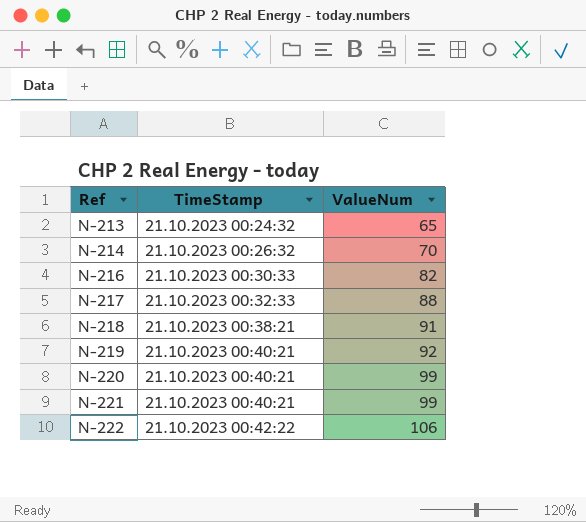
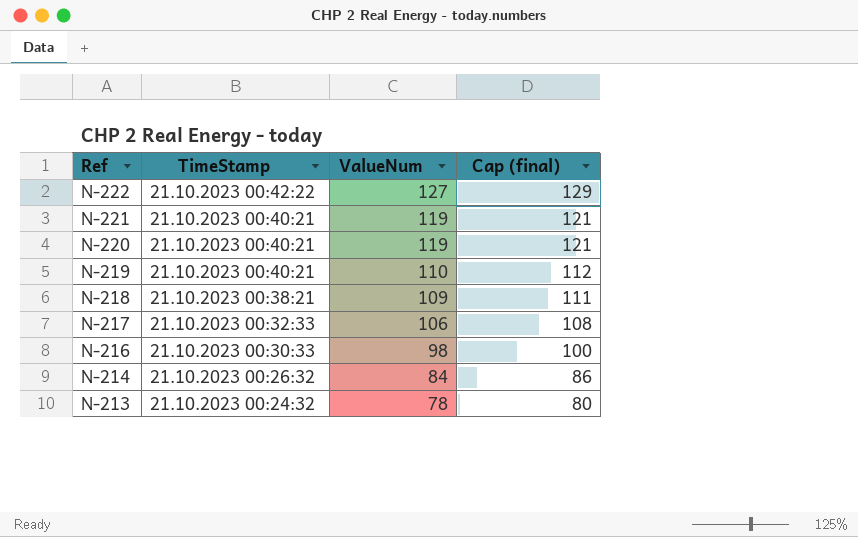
row order: Ref ascending -> Ref descending
column Cap (final) | formula: none -> [ValueNum] + 2
N-222 | ValueNum: 106 -> 127
N-221 | ValueNum: 99 -> 119
N-220 | ValueNum: 99 -> 119
N-219 | ValueNum: 92 -> 110
N-218 | ValueNum: 91 -> 109
N-217 | ValueNum: 88 -> 106
N-216 | ValueNum: 82 -> 98
N-214 | ValueNum: 70 -> 84
N-213 | ValueNum: 65 -> 78

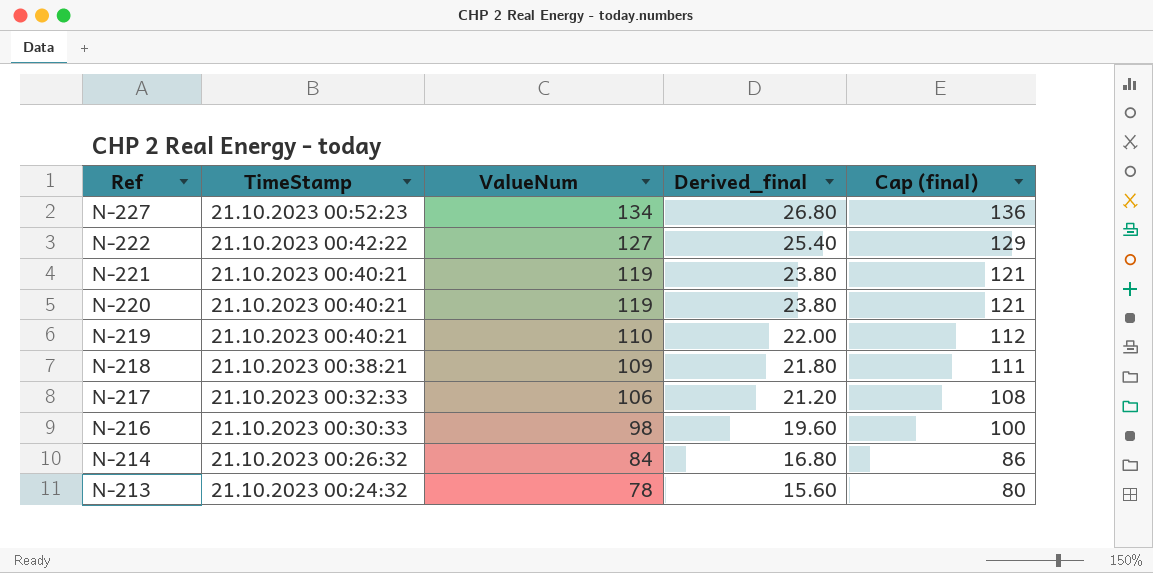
column Derived_final | formula: none -> [ValueNum] * 0.2
row N-227: none -> 21.10.2023 00:52:23 | 134 | 26.80 | 136

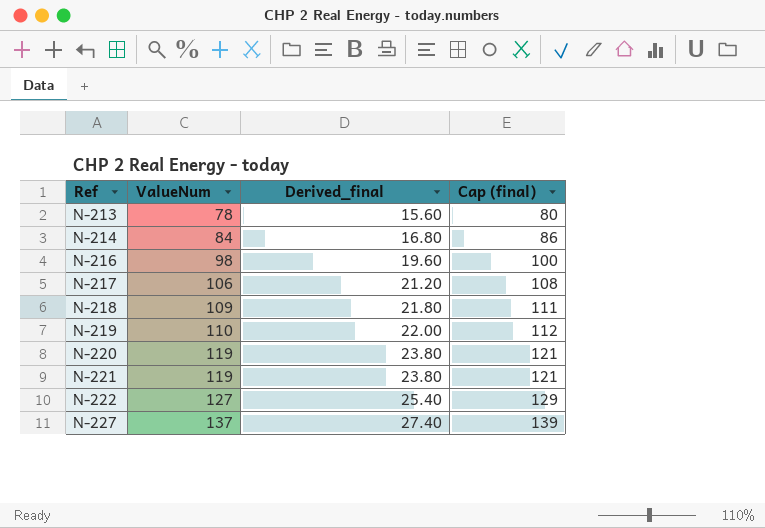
row order: Ref descending -> Ref ascending
column TimeStamp | position: 2 -> none
N-227 | ValueNum: 134 -> 137
N-227 | Derived_final: 26.80 -> 27.40
N-227 | Cap (final): 136 -> 139

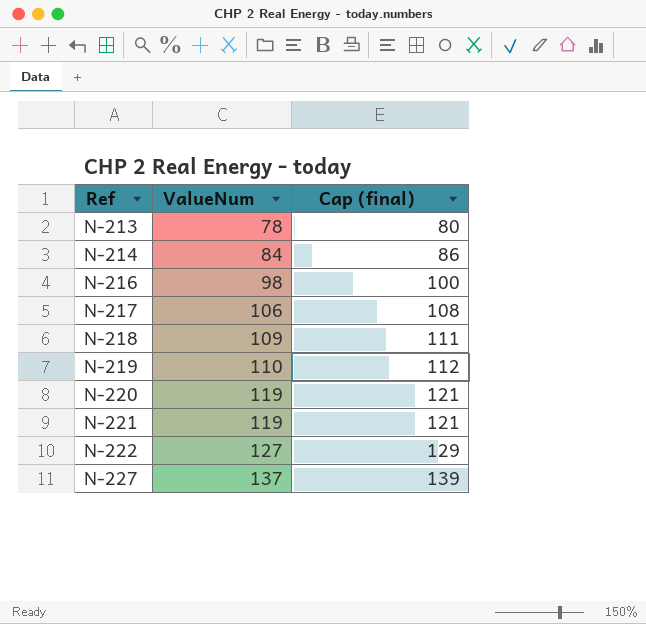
column Derived_final | formula: [ValueNum] * 0.2 -> none

